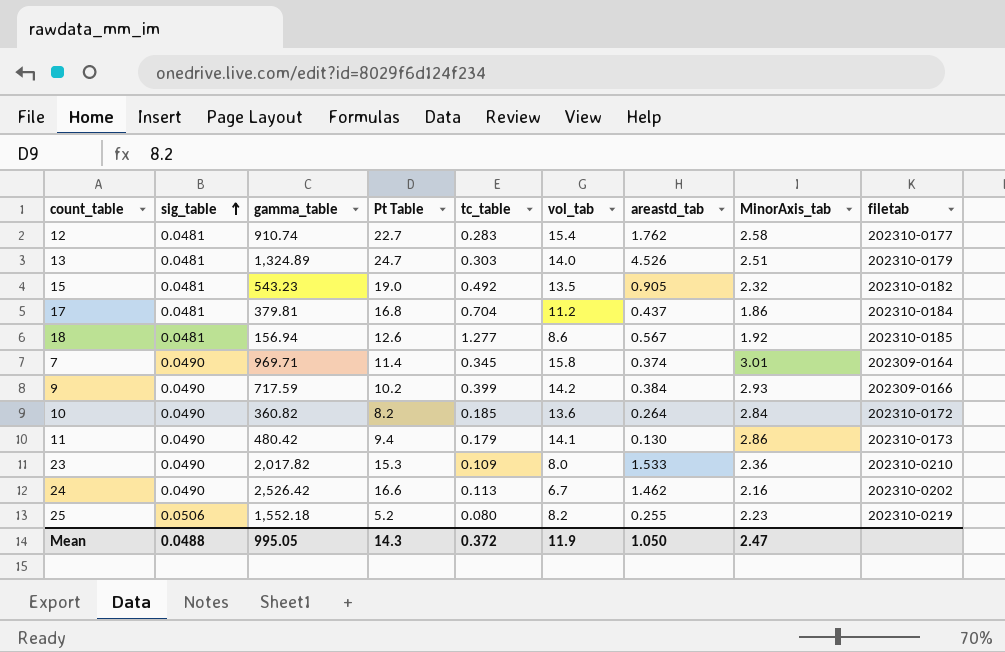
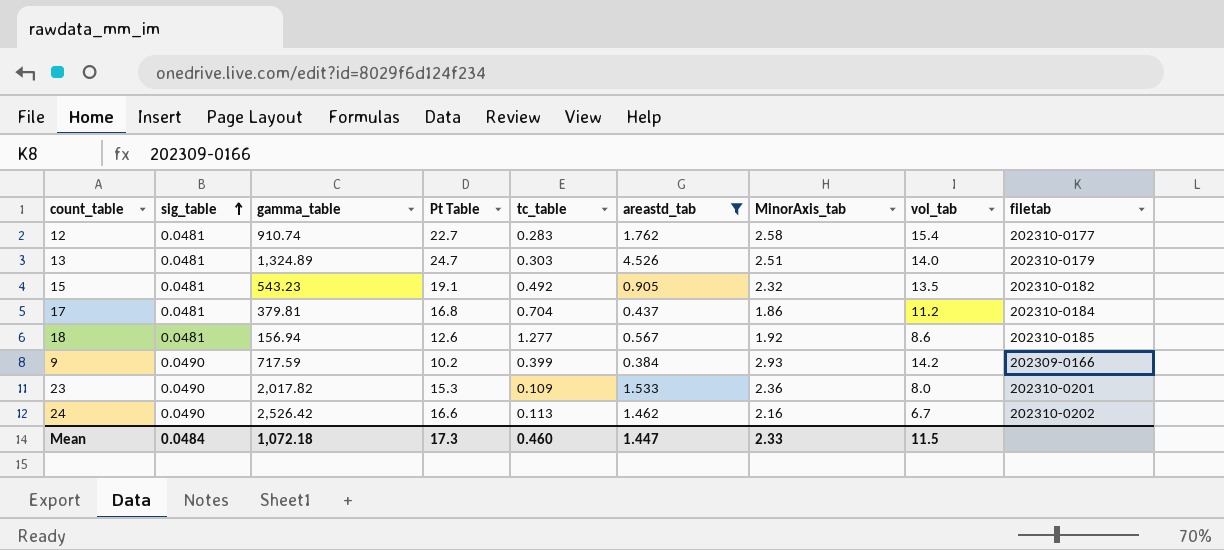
filter: none -> areastd_tab >= 0.384
column vol_tab | position: 6 -> 8
15 | Pt Table: 19.0 -> 19.1
23 | filetab: 202310-0210 -> 202310-0201
Mean | sig_table: 0.0488 -> 0.0484
Mean | gamma_table: 995.05 -> 1,072.18
Mean | Pt Table: 14.3 -> 17.3
Mean | tc_table: 0.372 -> 0.460
Mean | areastd_tab: 1.050 -> 1.447
Mean | MinorAxis_tab: 2.47 -> 2.33
Mean | vol_tab: 11.9 -> 11.5

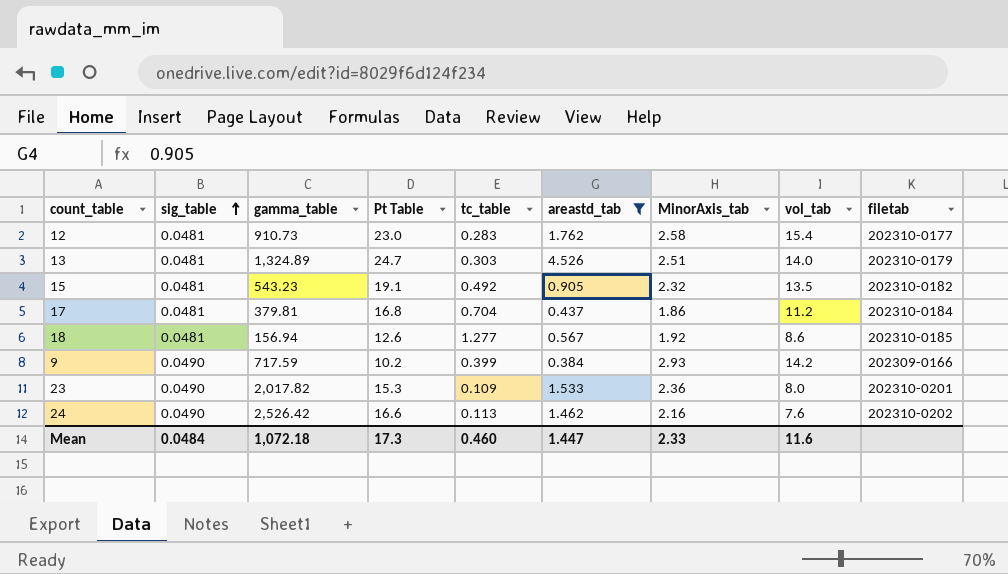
12 | gamma_table: 910.74 -> 910.73
12 | Pt Table: 22.7 -> 23.0
24 | vol_tab: 6.7 -> 7.6
Mean | vol_tab: 11.5 -> 11.6

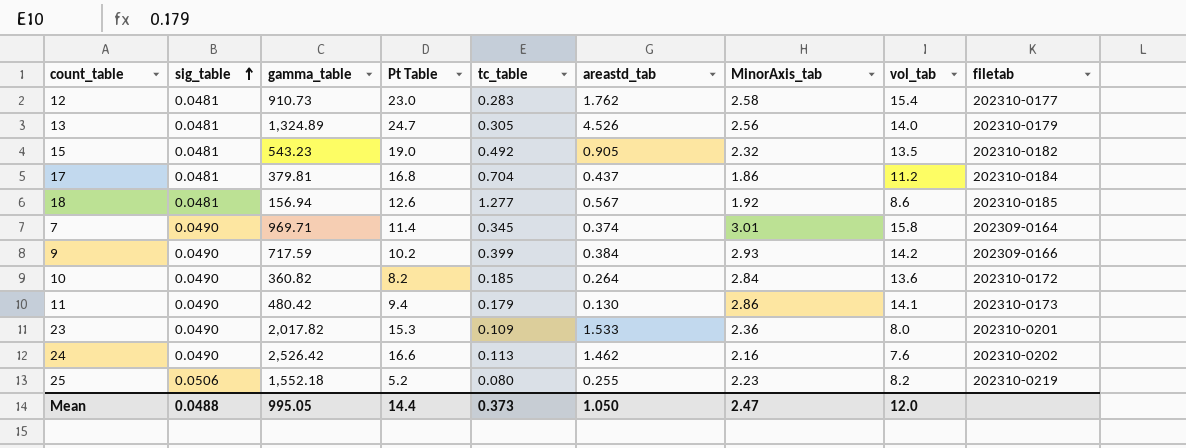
filter: areastd_tab >= 0.384 -> none
13 | tc_table: 0.303 -> 0.305
13 | MinorAxis_tab: 2.51 -> 2.56
15 | Pt Table: 19.1 -> 19.0
Mean | sig_table: 0.0484 -> 0.0488
Mean | gamma_table: 1,072.18 -> 995.05
Mean | Pt Table: 17.3 -> 14.4
Mean | tc_table: 0.460 -> 0.373
Mean | areastd_tab: 1.447 -> 1.050
Mean | MinorAxis_tab: 2.33 -> 2.47
Mean | vol_tab: 11.6 -> 12.0

